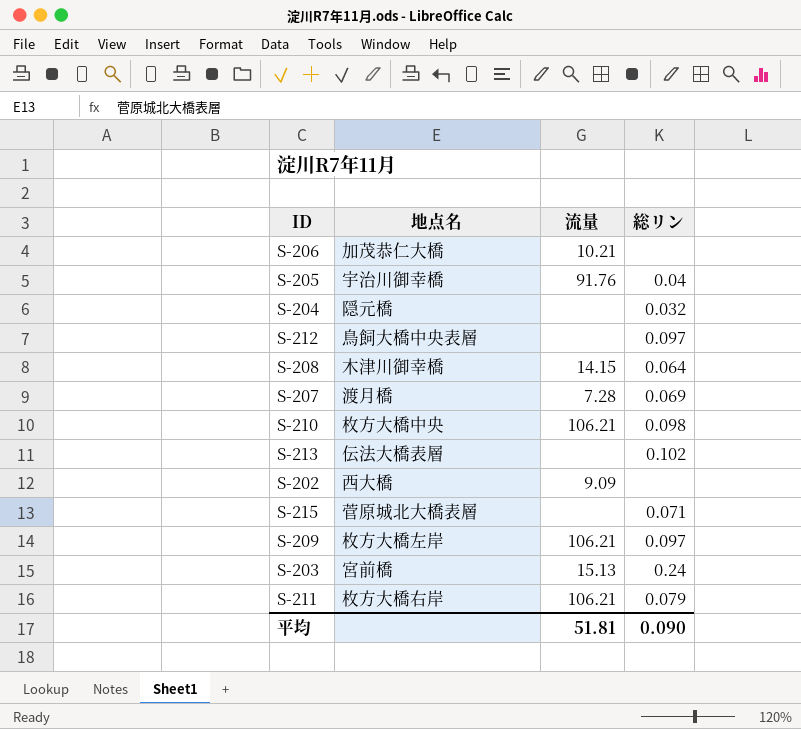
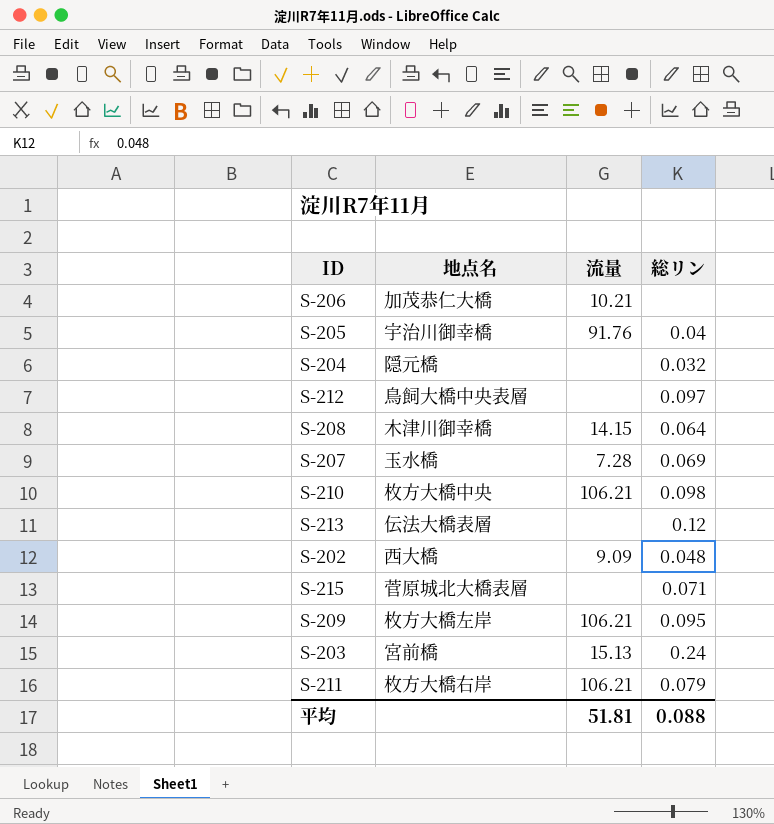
S-207 | 地点名: 渡月橋 -> 玉水橋
S-213 | 総リン: 0.102 -> 0.12
S-202 | 総リン: none -> 0.048
S-209 | 総リン: 0.097 -> 0.095
平均 | 総リン: 0.090 -> 0.088

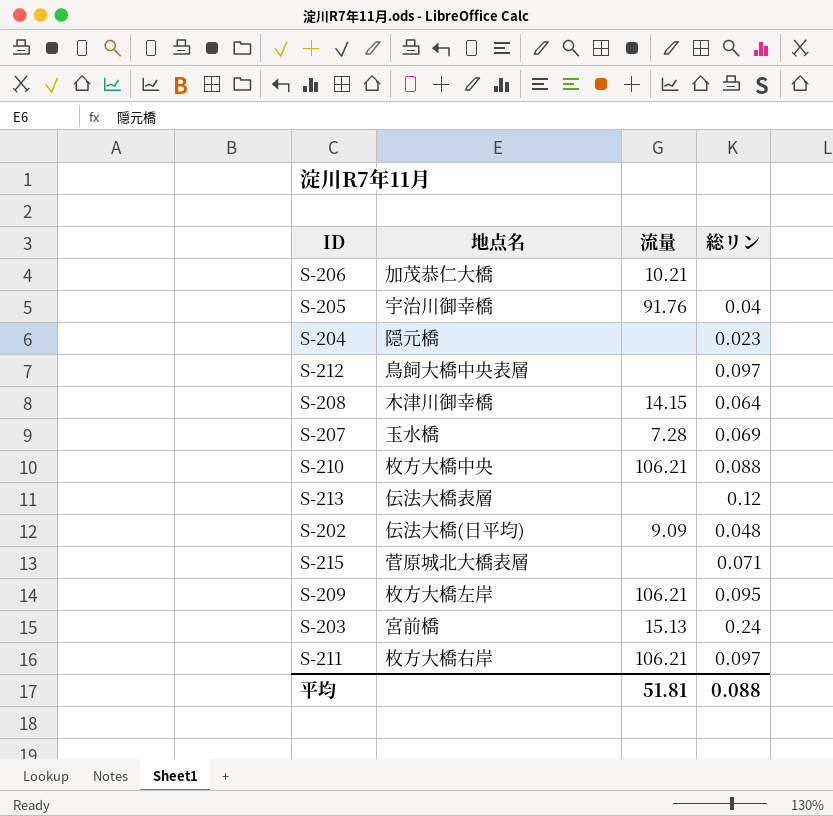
S-204 | 総リン: 0.032 -> 0.023
S-210 | 総リン: 0.098 -> 0.088
S-202 | 地点名: 西大橋 -> 伝法大橋(日平均)
S-211 | 総リン: 0.079 -> 0.097

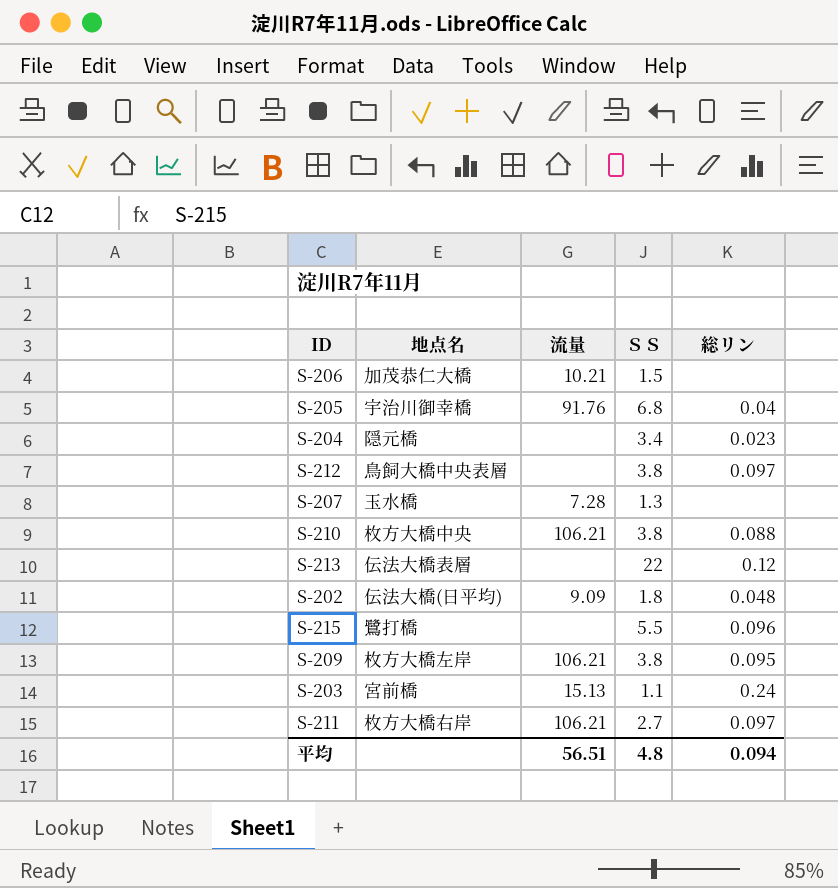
column ＳＳ | position: none -> 4
row S-208: 木津川御幸橋 | 14.15 | 0.064 -> none
S-207 | 総リン: 0.069 -> none
S-215 | 地点名: 菅原城北大橋表層 -> 鷺打橋
S-215 | 総リン: 0.071 -> 0.096
平均 | 流量: 51.81 -> 56.51
平均 | 総リン: 0.088 -> 0.094

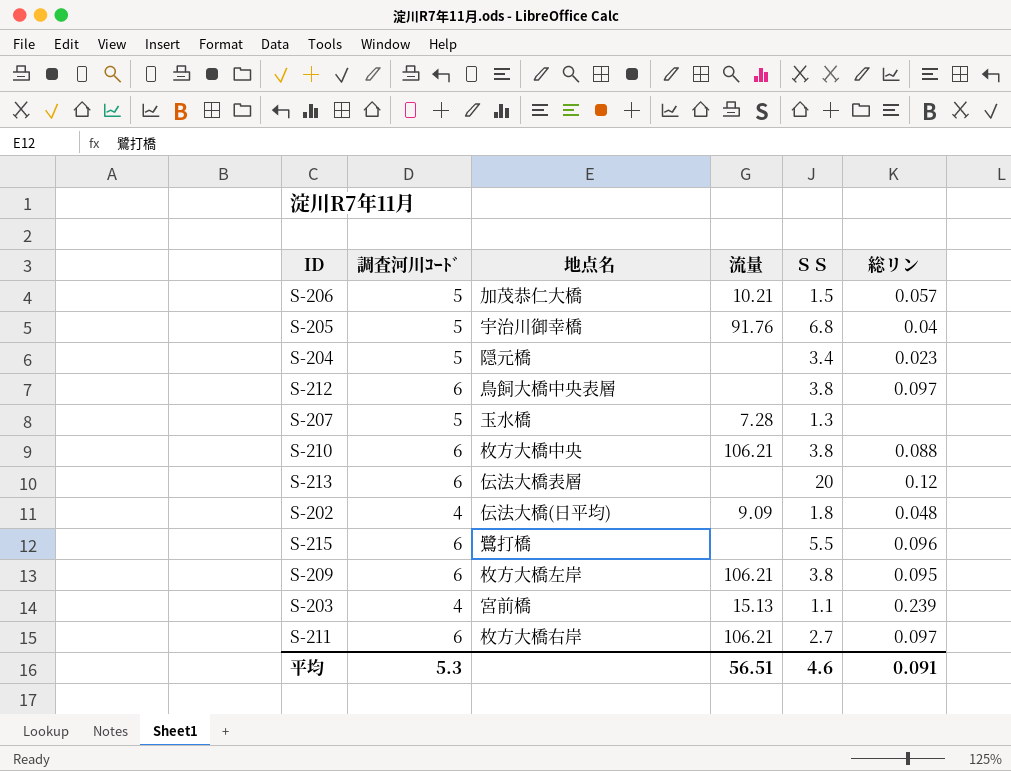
column 調査河川ｺｰﾄﾞ | position: none -> 2
S-206 | 総リン: none -> 0.057
S-213 | ＳＳ: 22 -> 20
S-203 | 総リン: 0.24 -> 0.239
平均 | ＳＳ: 4.8 -> 4.6
平均 | 総リン: 0.094 -> 0.091

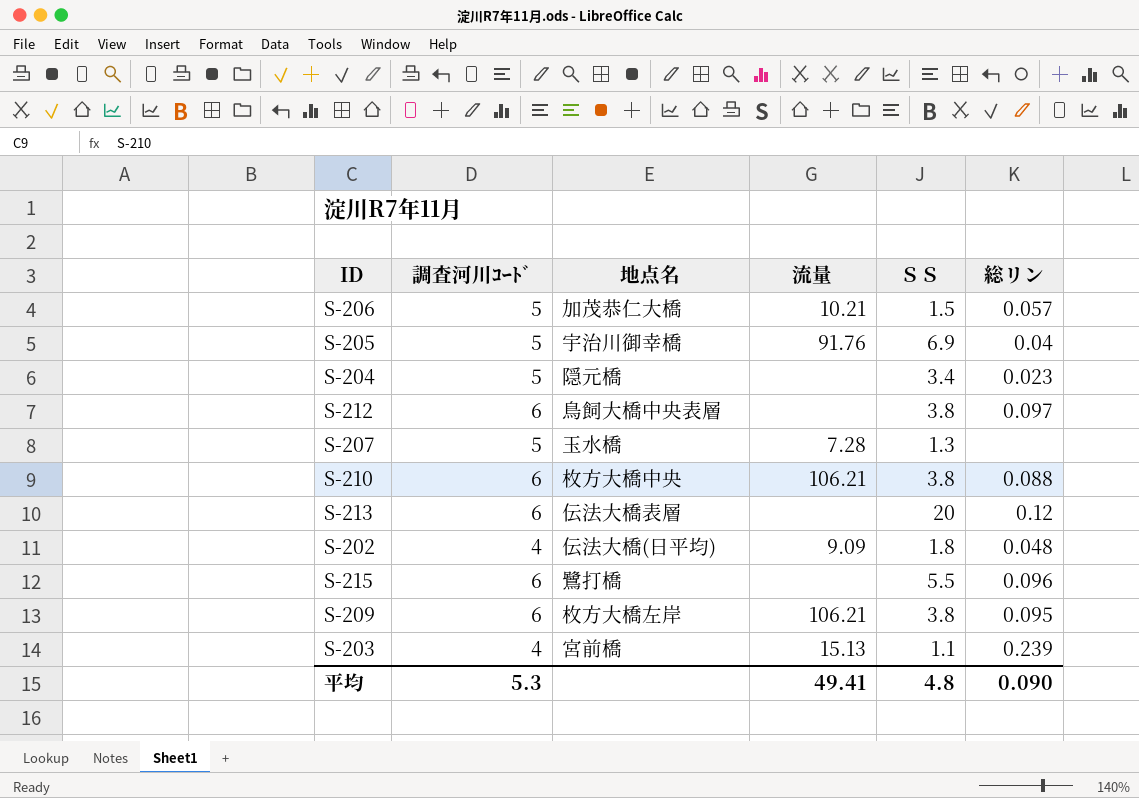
row S-211: 6 | 枚方大橋右岸 | 106.21 | 2.7 | 0.097 -> none
S-205 | ＳＳ: 6.8 -> 6.9
平均 | 流量: 56.51 -> 49.41
平均 | ＳＳ: 4.6 -> 4.8
平均 | 総リン: 0.091 -> 0.090

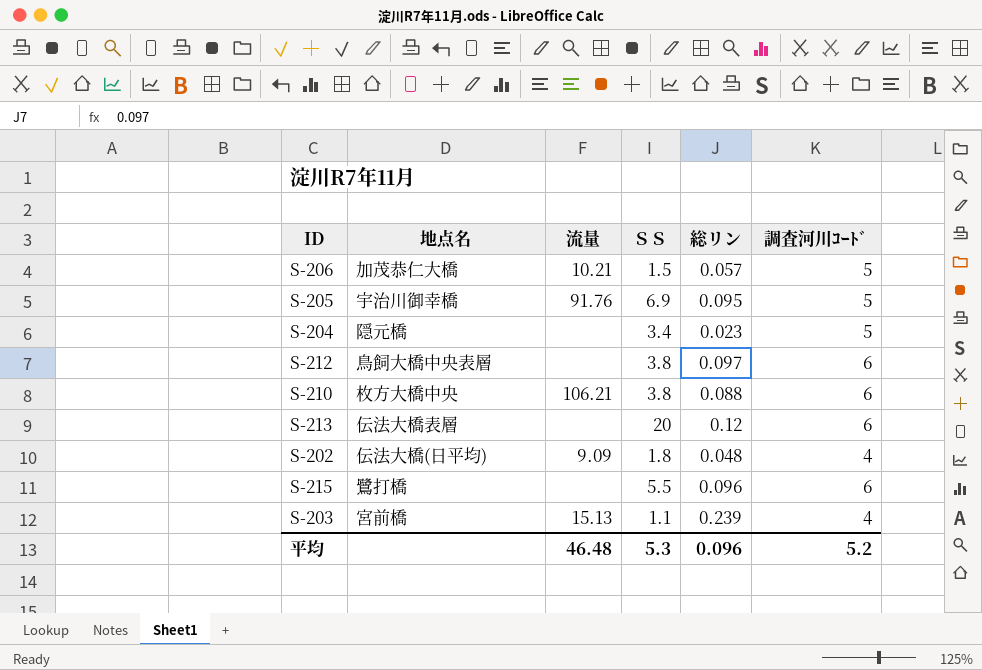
column 調査河川ｺｰﾄﾞ | position: 2 -> 6
row S-207: 5 | 玉水橋 | 7.28 | 1.3 | none -> none
row S-209: 6 | 枚方大橋左岸 | 106.21 | 3.8 | 0.095 -> none
S-205 | 総リン: 0.04 -> 0.095
平均 | 流量: 49.41 -> 46.48
平均 | ＳＳ: 4.8 -> 5.3
平均 | 総リン: 0.090 -> 0.096
平均 | 調査河川ｺｰﾄﾞ: 5.3 -> 5.2

